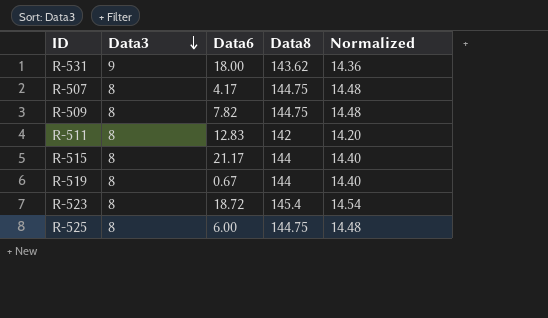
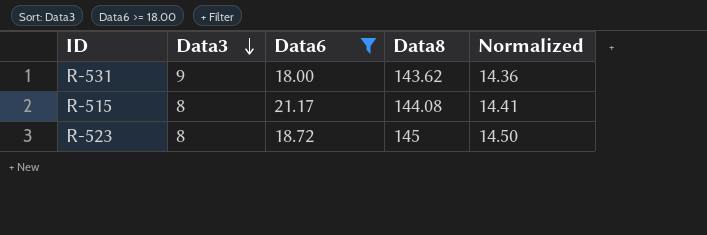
filter: none -> Data6 >= 18.00
R-515 | Data8: 144 -> 144.08
R-515 | Normalized: 14.40 -> 14.41
R-523 | Data8: 145.4 -> 145
R-523 | Normalized: 14.54 -> 14.50

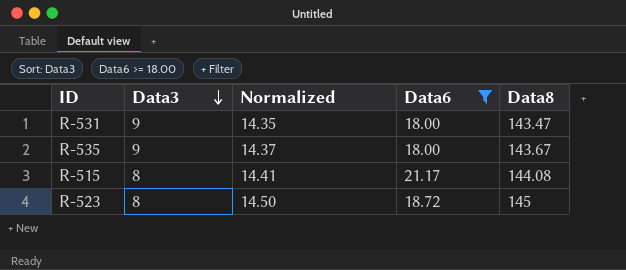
column Normalized | position: 5 -> 3
R-531 | Normalized: 14.36 -> 14.35
R-531 | Data8: 143.62 -> 143.47
row R-535: none -> 9 | 14.37 | 18.00 | 143.67

